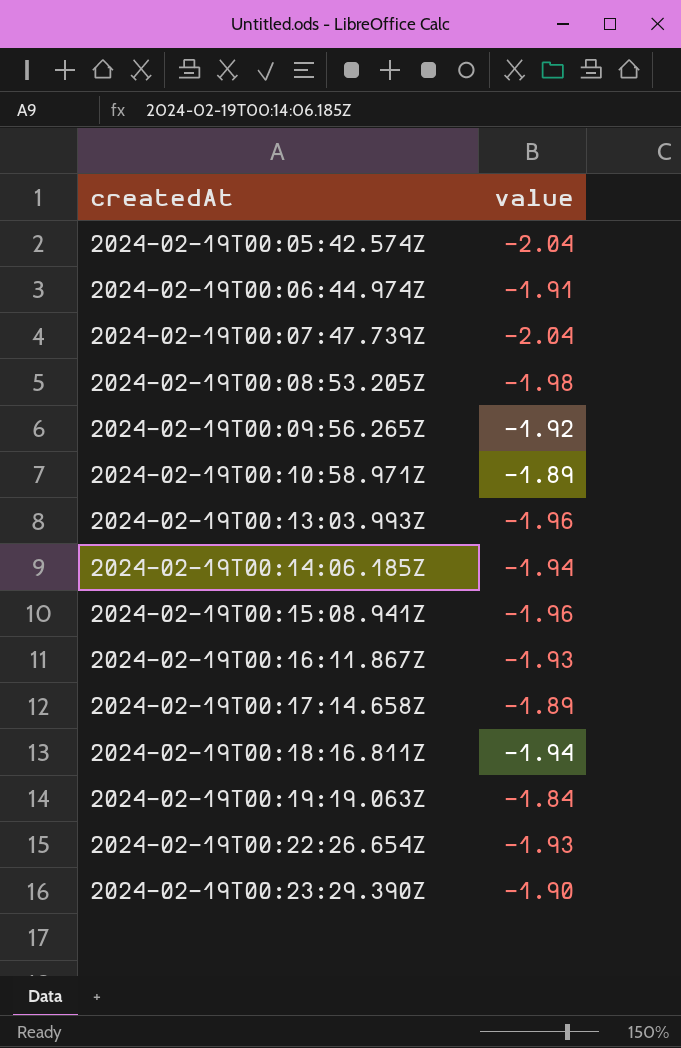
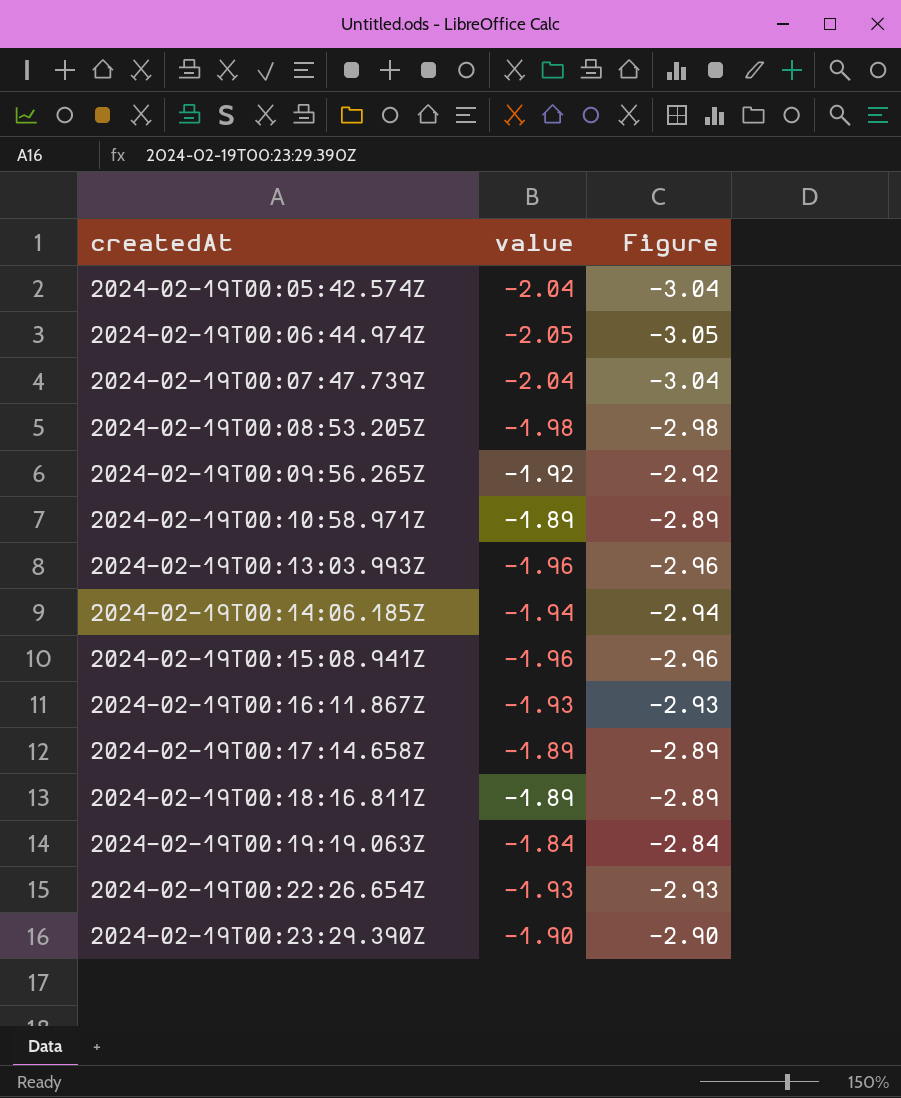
column Figure | formula: none -> [value] - 1
2024-02-19T00:06:44.974Z | value: -1.91 -> -2.05
2024-02-19T00:18:16.811Z | value: -1.94 -> -1.89

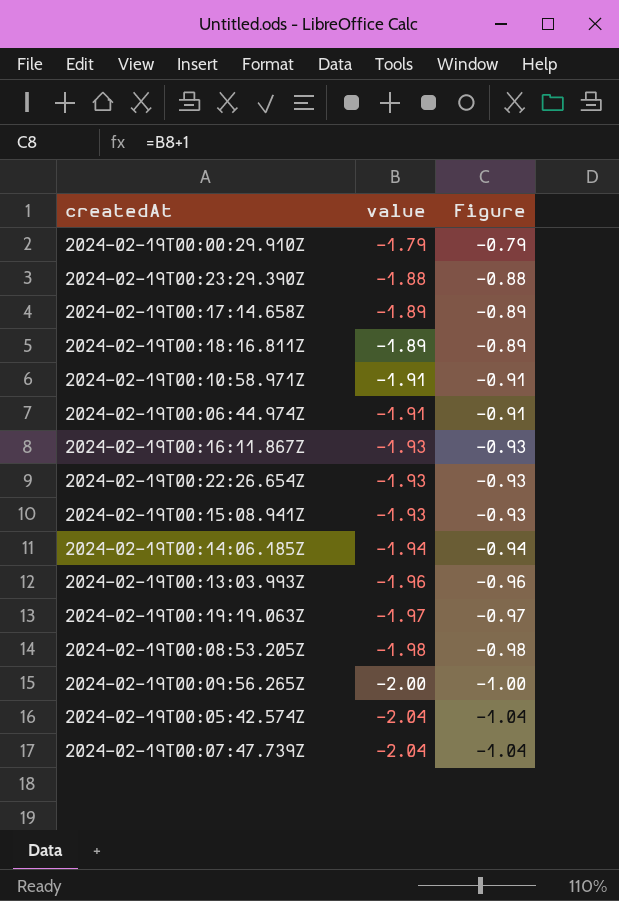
row order: createdAt ascending -> value descending
column Figure | formula: [value] - 1 -> [value] + 1
row 2024-02-19T00:00:29.910Z: none -> -1.79 | -0.79
2024-02-19T00:23:29.390Z | value: -1.90 -> -1.88
2024-02-19T00:10:58.971Z | value: -1.89 -> -1.91
2024-02-19T00:06:44.974Z | value: -2.05 -> -1.91
2024-02-19T00:15:08.941Z | value: -1.96 -> -1.93
2024-02-19T00:19:19.063Z | value: -1.84 -> -1.97
2024-02-19T00:09:56.265Z | value: -1.92 -> -2.00

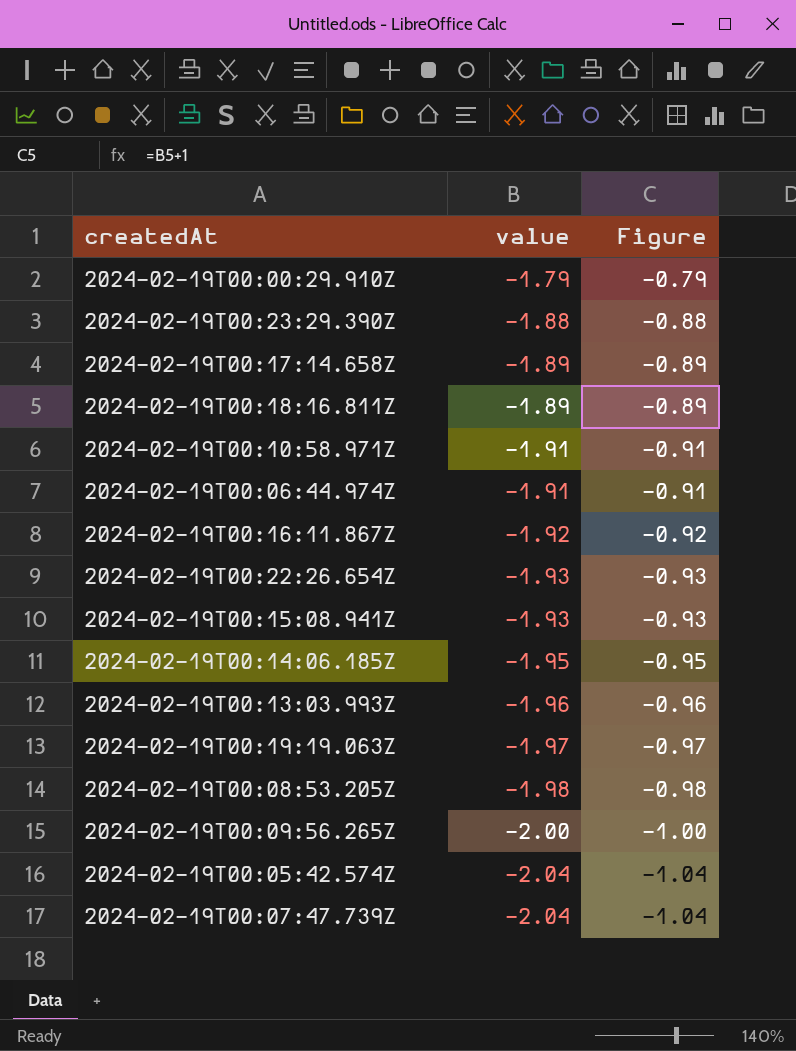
2024-02-19T00:16:11.867Z | value: -1.93 -> -1.92
2024-02-19T00:16:11.867Z | Figure: -0.93 -> -0.92
2024-02-19T00:14:06.185Z | value: -1.94 -> -1.95
2024-02-19T00:14:06.185Z | Figure: -0.94 -> -0.95

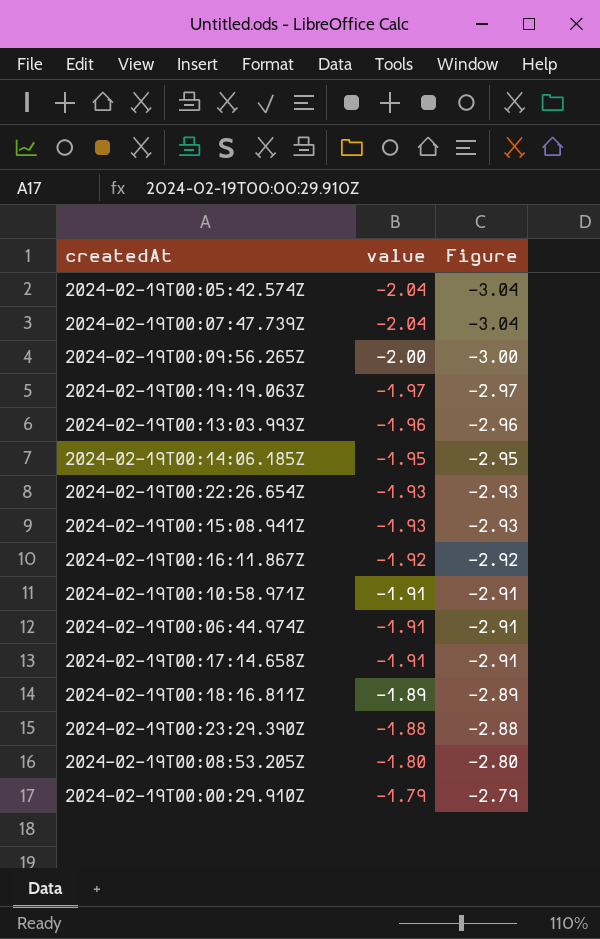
row order: value descending -> value ascending
column Figure | formula: [value] + 1 -> [value] - 1
2024-02-19T00:17:14.658Z | value: -1.89 -> -1.91
2024-02-19T00:08:53.205Z | value: -1.98 -> -1.80

